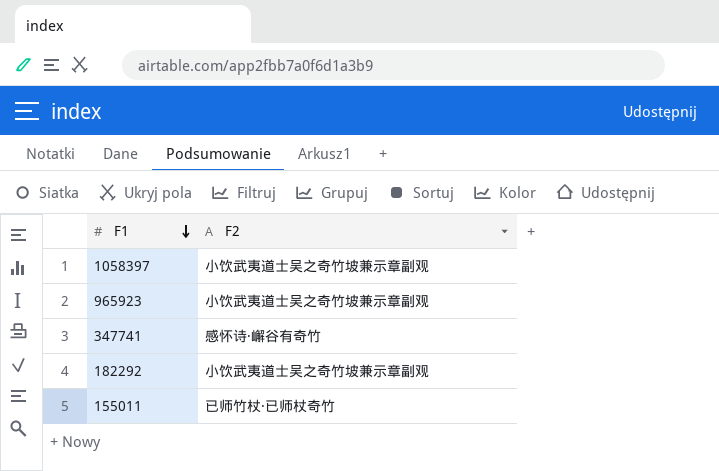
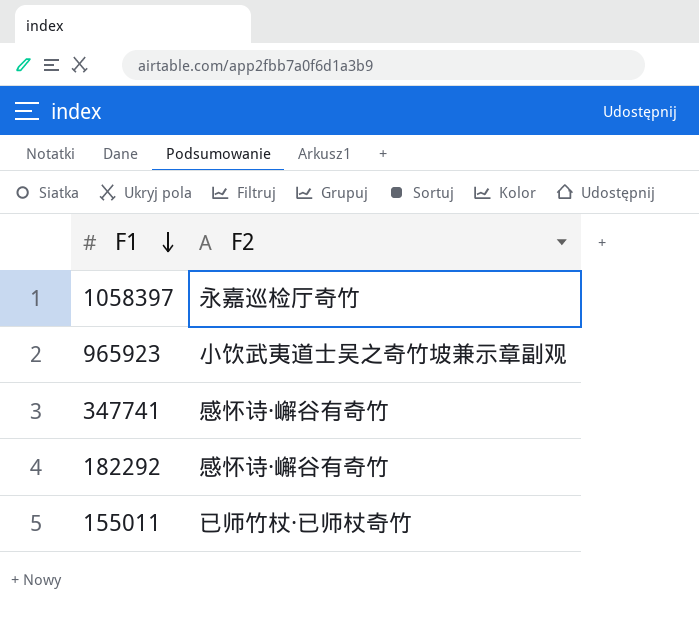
1058397 | F2: 小饮武夷道士吴之奇竹坡兼示章副观 -> 永嘉巡检厅奇竹
182292 | F2: 小饮武夷道士吴之奇竹坡兼示章副观 -> 感怀诗·嶰谷有奇竹

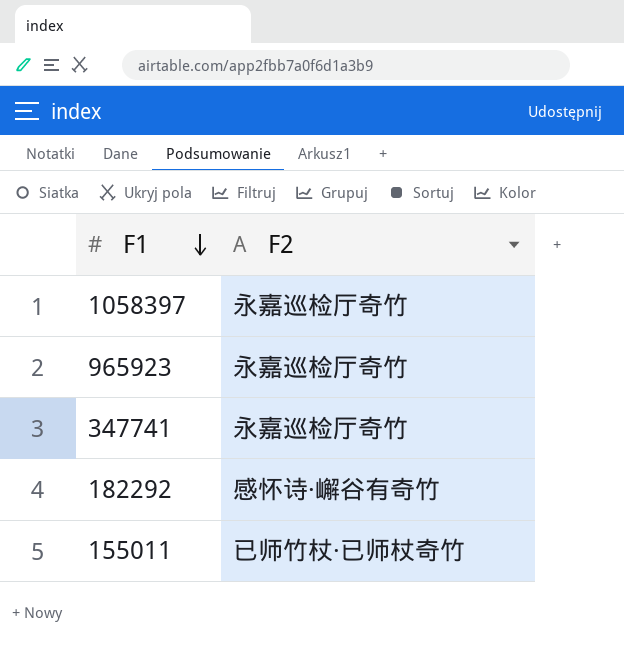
965923 | F2: 小饮武夷道士吴之奇竹坡兼示章副观 -> 永嘉巡检厅奇竹
347741 | F2: 感怀诗·嶰谷有奇竹 -> 永嘉巡检厅奇竹

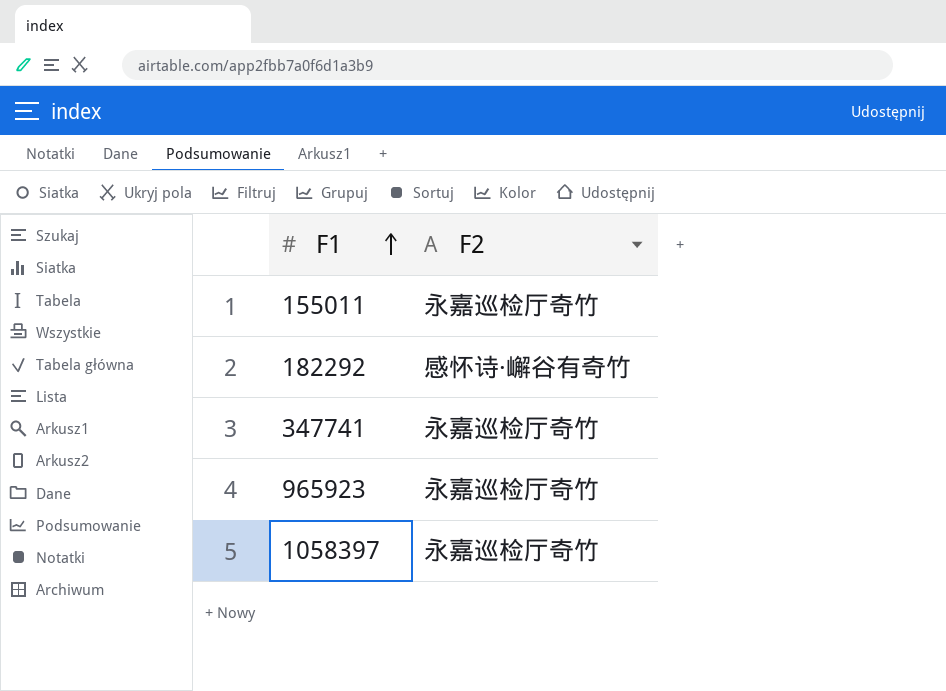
row order: F1 descending -> F1 ascending
155011 | F2: 已师竹杖·已师杖奇竹 -> 永嘉巡检厅奇竹

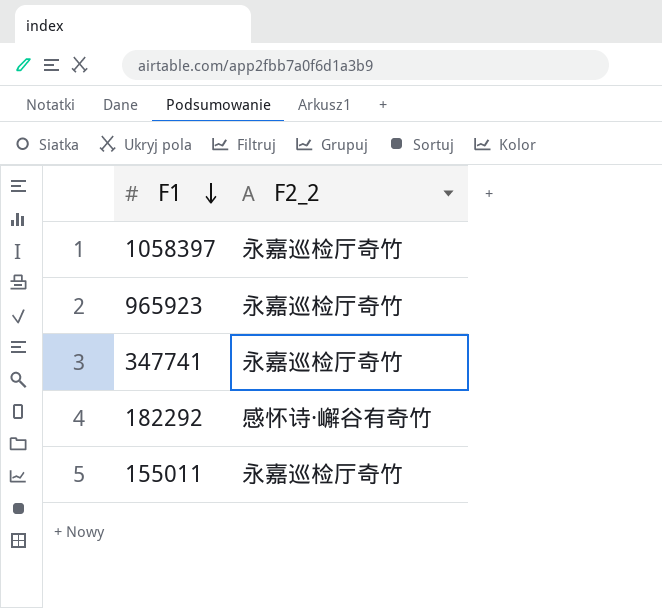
row order: F1 ascending -> F1 descending
column name: F2 -> F2_2

